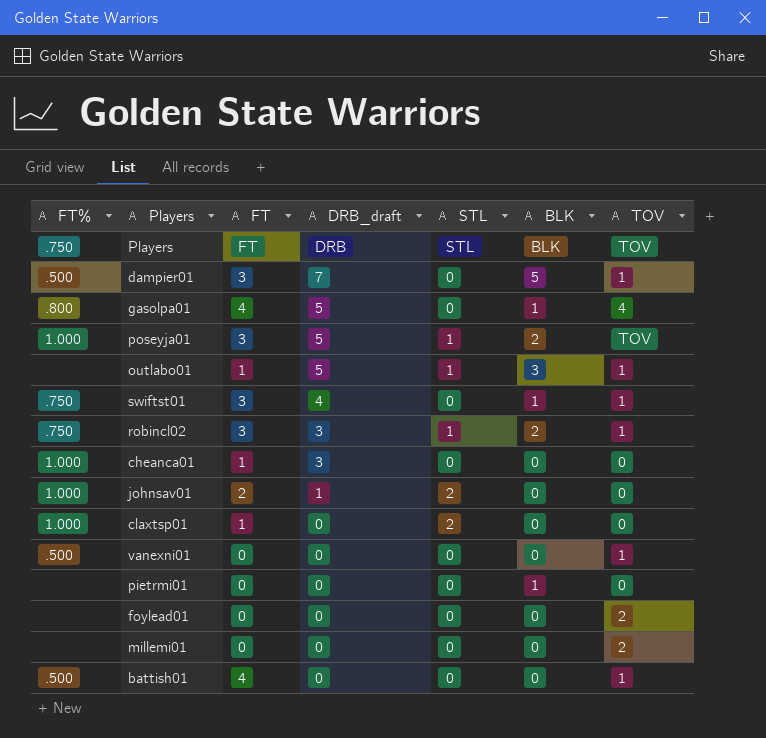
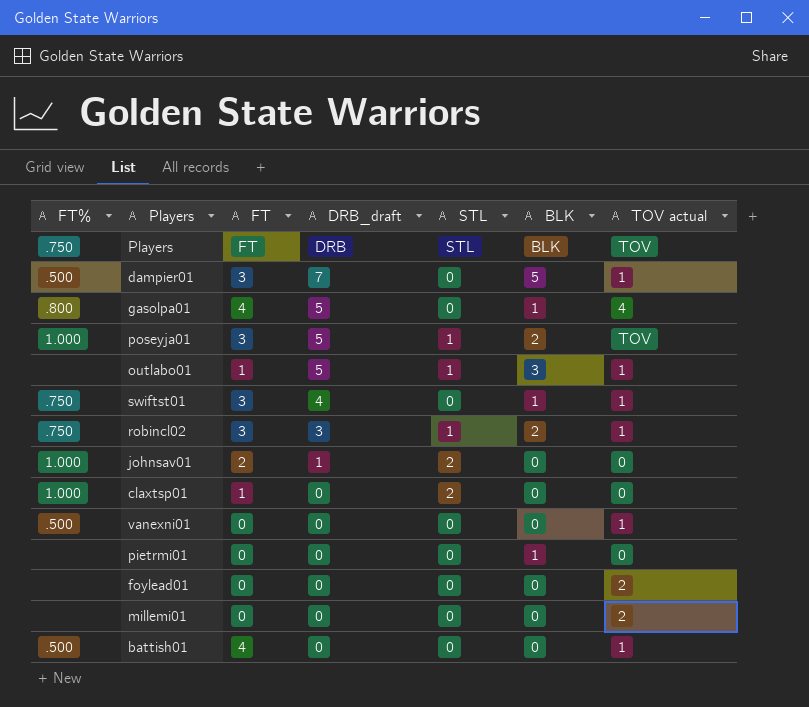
column name: TOV -> TOV actual
row cheanca01: 1.000 | 1 | 3 | 0 | 0 | 0 -> none

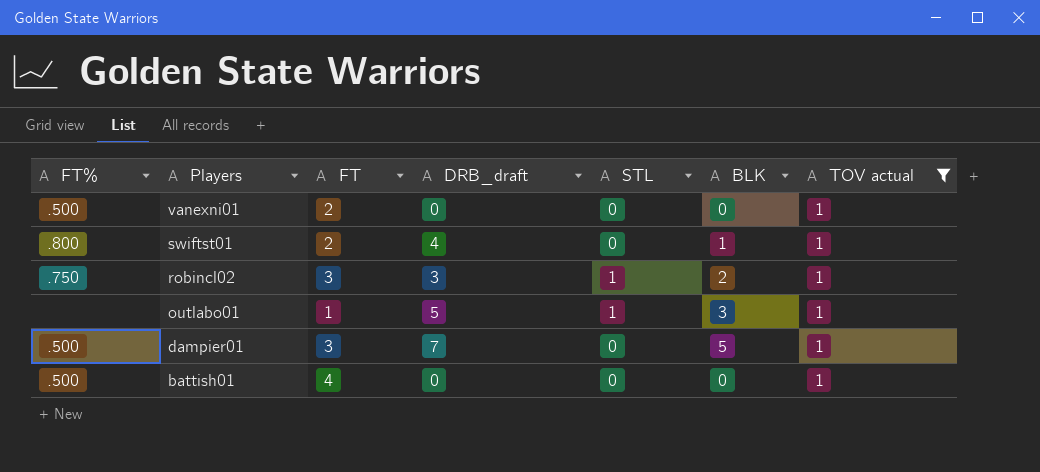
filter: none -> TOV actual = 1
row order: DRB_draft descending -> Players descending
vanexni01 | FT: 0 -> 2
swiftst01 | FT%: .750 -> .800
swiftst01 | FT: 3 -> 2

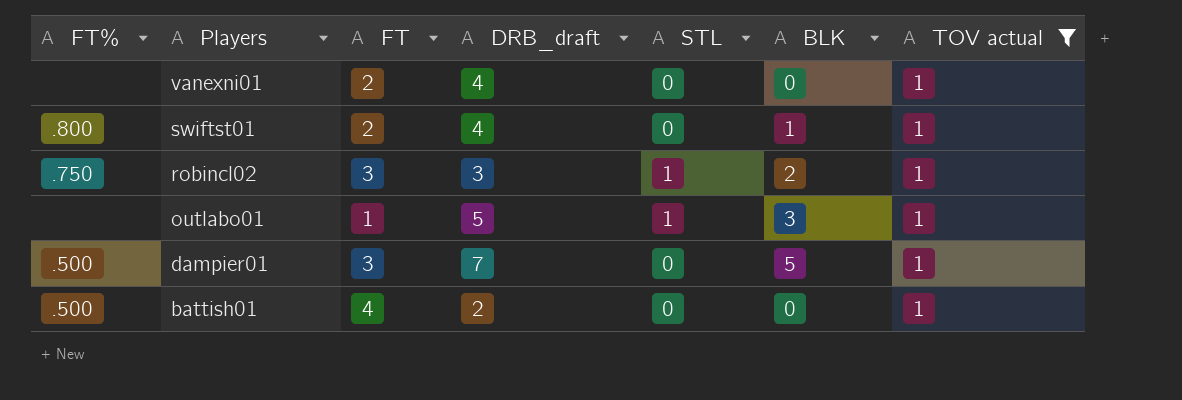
vanexni01 | FT%: .500 -> none
vanexni01 | DRB_draft: 0 -> 4
battish01 | DRB_draft: 0 -> 2

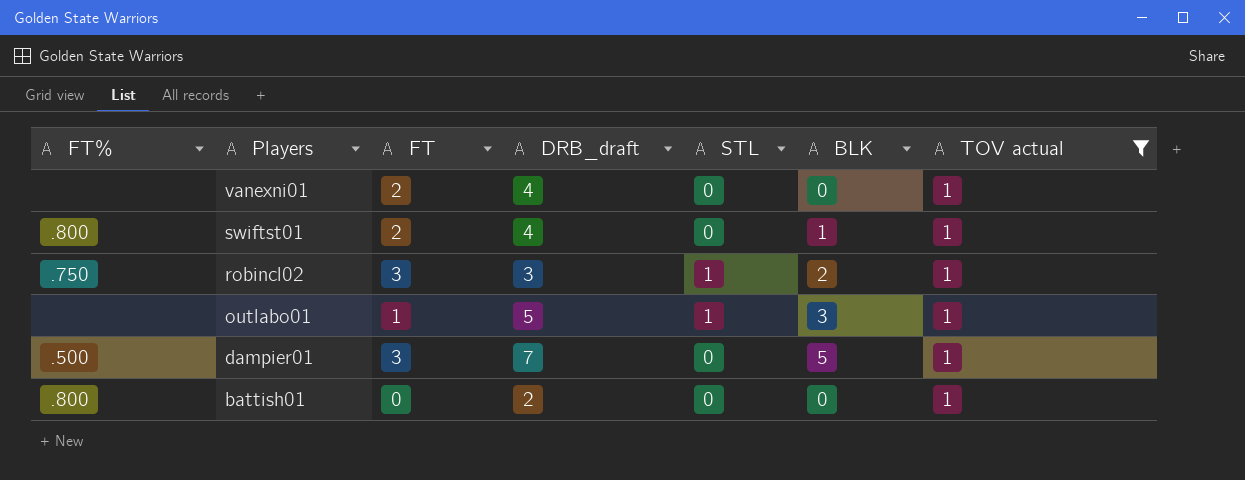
battish01 | FT%: .500 -> .800
battish01 | FT: 4 -> 0

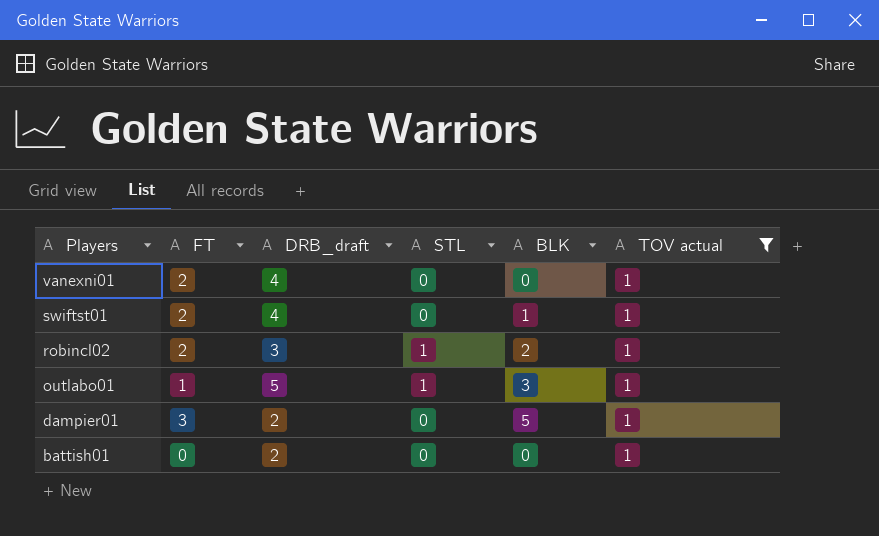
column FT% | position: 1 -> none
robincl02 | FT: 3 -> 2
dampier01 | DRB_draft: 7 -> 2

